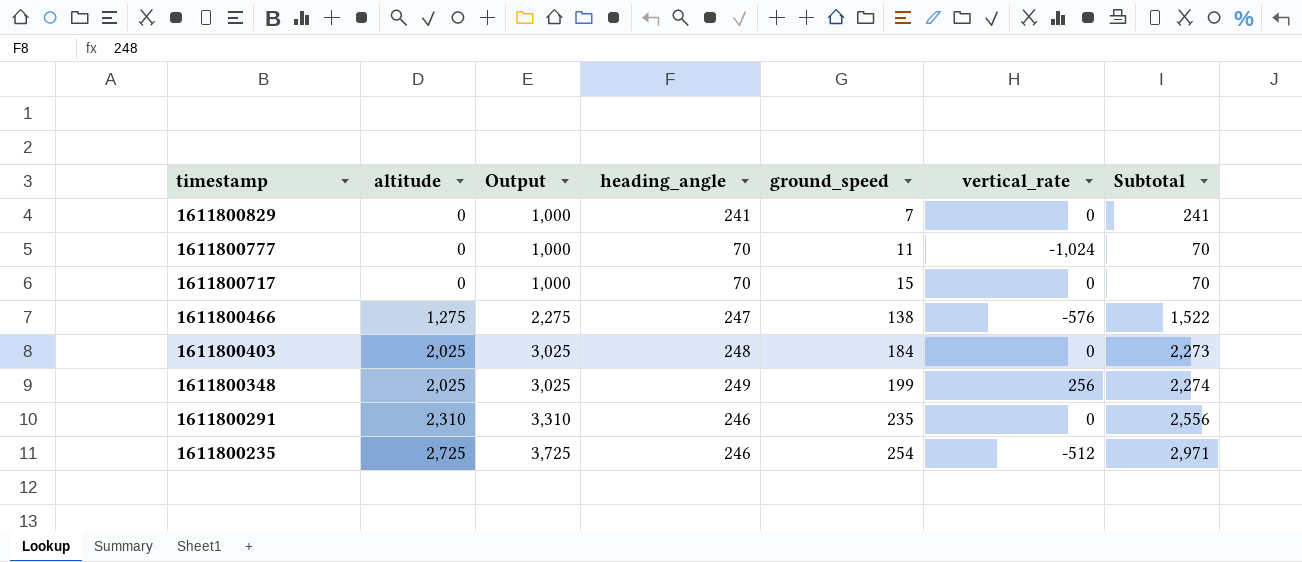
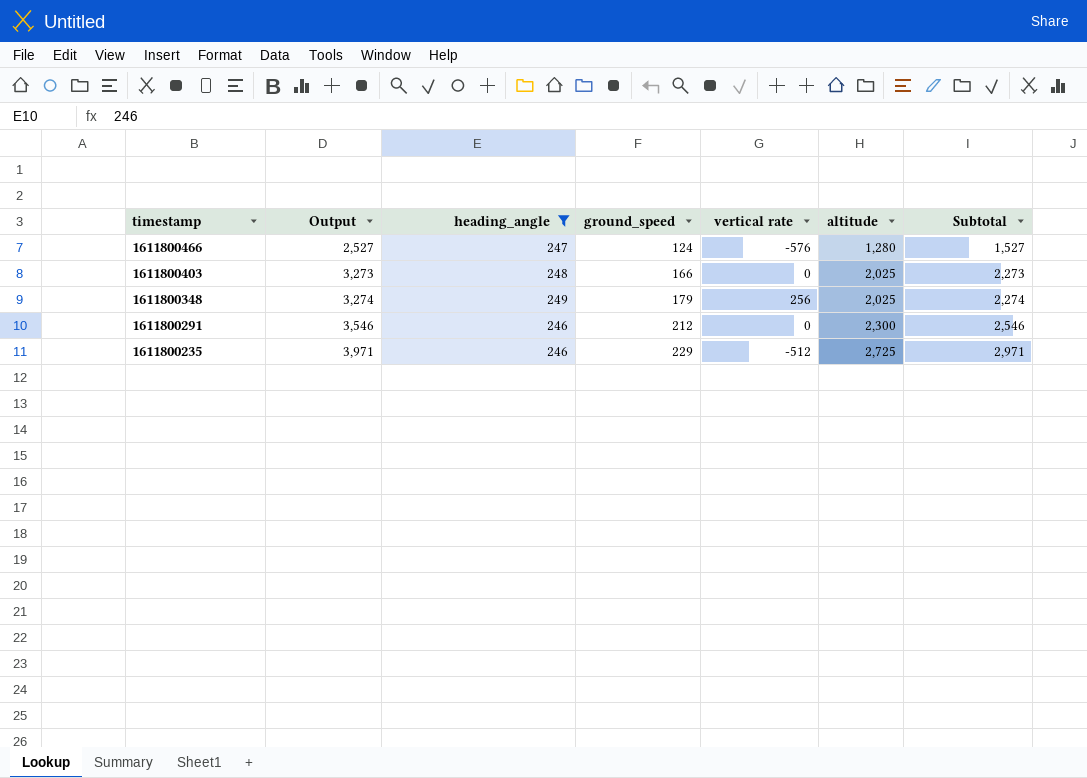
filter: none -> heading_angle >= 246
column Output | formula: [altitude] + 1000 -> [Subtotal] + 1000
column name: vertical_rate -> vertical rate
column altitude | position: 2 -> 6
1611800466 | ground_speed: 138 -> 124
1611800466 | altitude: 1,275 -> 1,280
1611800466 | Subtotal: 1,522 -> 1,527
1611800403 | ground_speed: 184 -> 166
1611800348 | ground_speed: 199 -> 179
1611800291 | ground_speed: 235 -> 212
1611800291 | altitude: 2,310 -> 2,300
1611800291 | Subtotal: 2,556 -> 2,546
1611800235 | ground_speed: 254 -> 229

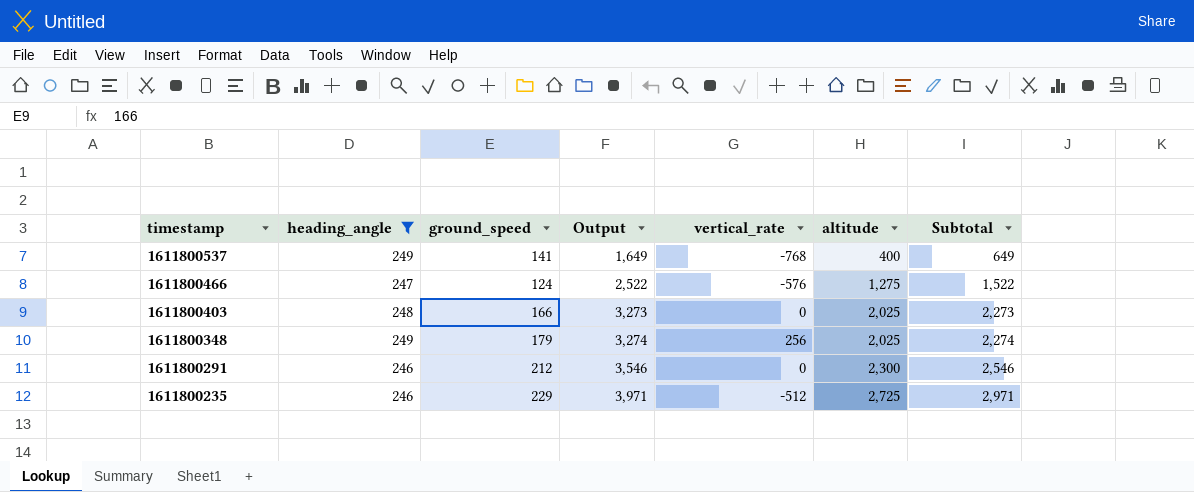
column Output | position: 2 -> 4
column name: vertical rate -> vertical_rate
row 1611800537: none -> 249 | 141 | 1,649 | -768 | 400 | 649
1611800466 | Output: 2,527 -> 2,522
1611800466 | altitude: 1,280 -> 1,275
1611800466 | Subtotal: 1,527 -> 1,522

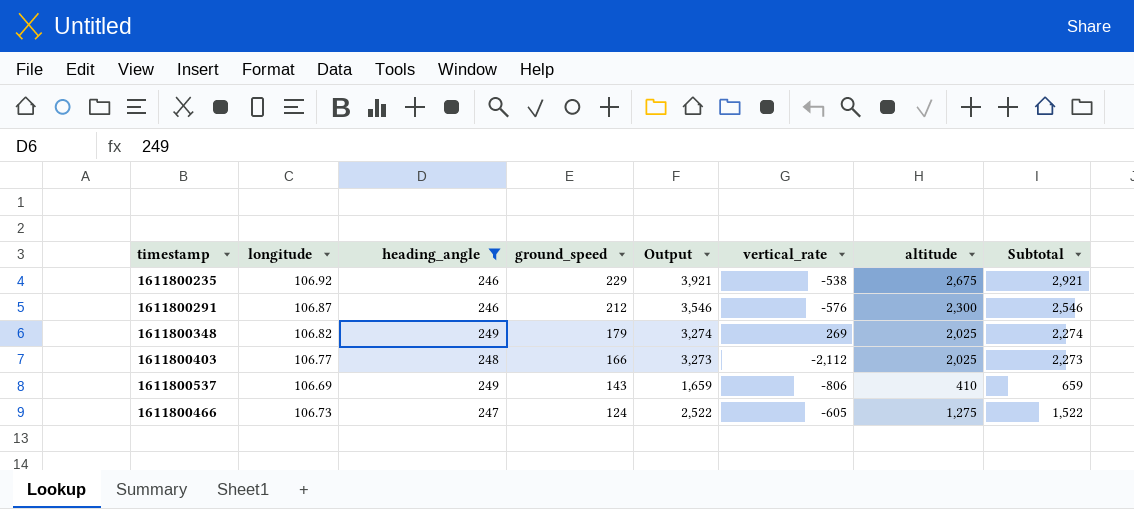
row order: timestamp descending -> ground_speed descending
column longitude | position: none -> 2
1611800235 | Output: 3,971 -> 3,921
1611800235 | vertical_rate: -512 -> -538
1611800235 | altitude: 2,725 -> 2,675
1611800235 | Subtotal: 2,971 -> 2,921
1611800291 | vertical_rate: 0 -> -576
1611800348 | vertical_rate: 256 -> 269
1611800403 | vertical_rate: 0 -> -2,112
1611800537 | ground_speed: 141 -> 143
1611800537 | Output: 1,649 -> 1,659
1611800537 | vertical_rate: -768 -> -806
1611800537 | altitude: 400 -> 410
1611800537 | Subtotal: 649 -> 659
1611800466 | vertical_rate: -576 -> -605

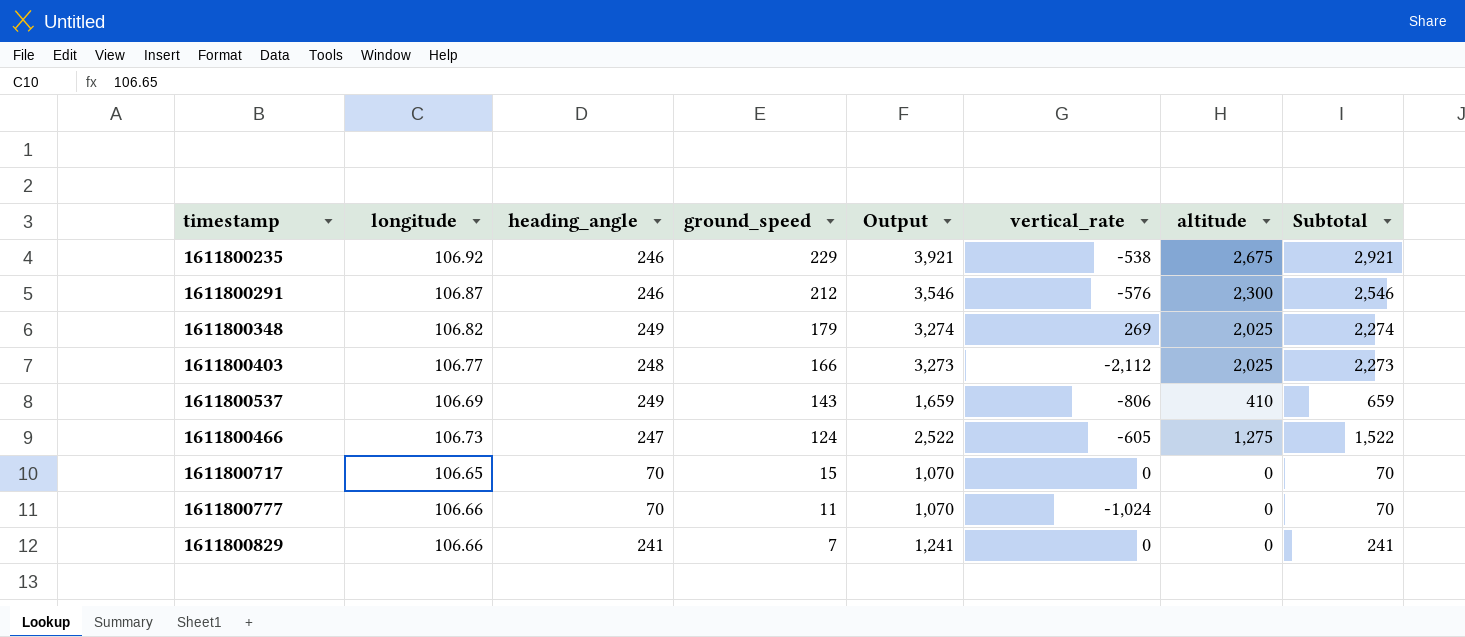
filter: heading_angle >= 246 -> none

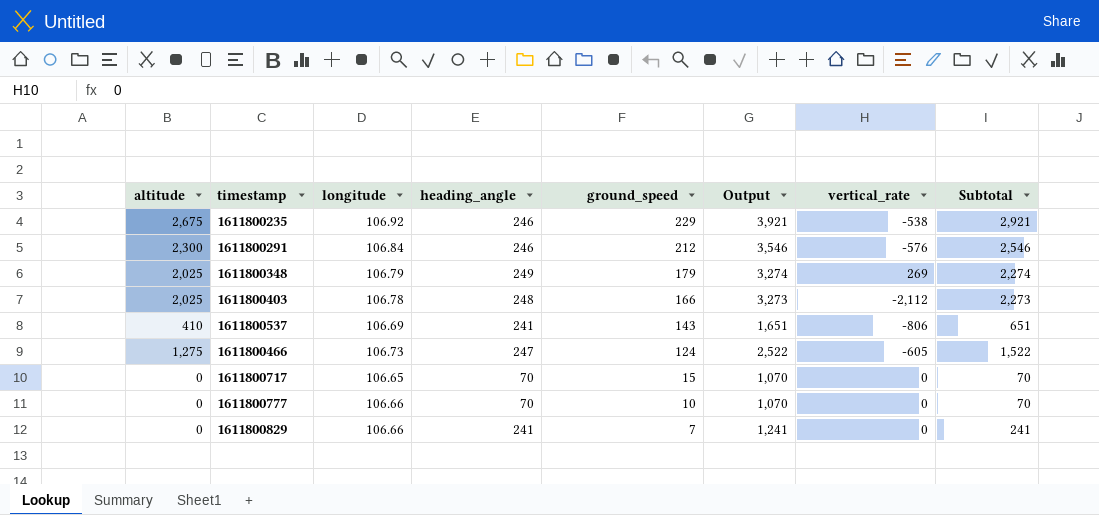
column altitude | position: 7 -> 1
1611800291 | longitude: 106.87 -> 106.84
1611800348 | longitude: 106.82 -> 106.79
1611800403 | longitude: 106.77 -> 106.78
1611800537 | heading_angle: 249 -> 241
1611800537 | Output: 1,659 -> 1,651
1611800537 | Subtotal: 659 -> 651
1611800777 | ground_speed: 11 -> 10
1611800777 | vertical_rate: -1,024 -> 0

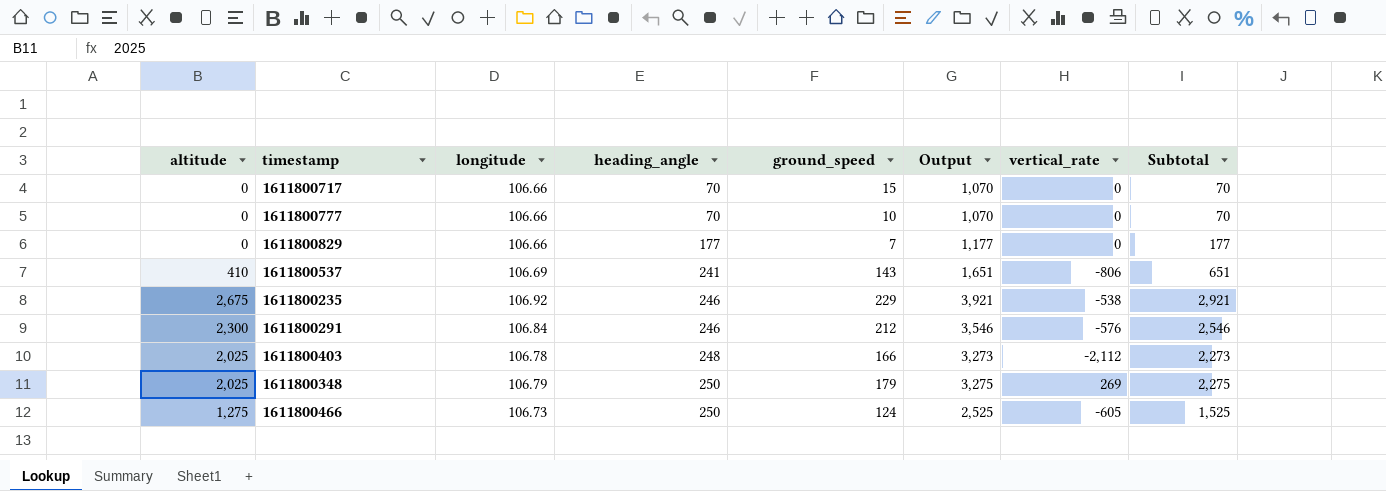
row order: ground_speed descending -> heading_angle ascending
1611800717 | longitude: 106.65 -> 106.66
1611800829 | heading_angle: 241 -> 177
1611800829 | Output: 1,241 -> 1,177
1611800829 | Subtotal: 241 -> 177
1611800348 | heading_angle: 249 -> 250
1611800348 | Output: 3,274 -> 3,275
1611800348 | Subtotal: 2,274 -> 2,275
1611800466 | heading_angle: 247 -> 250
1611800466 | Output: 2,522 -> 2,525
1611800466 | Subtotal: 1,522 -> 1,525

